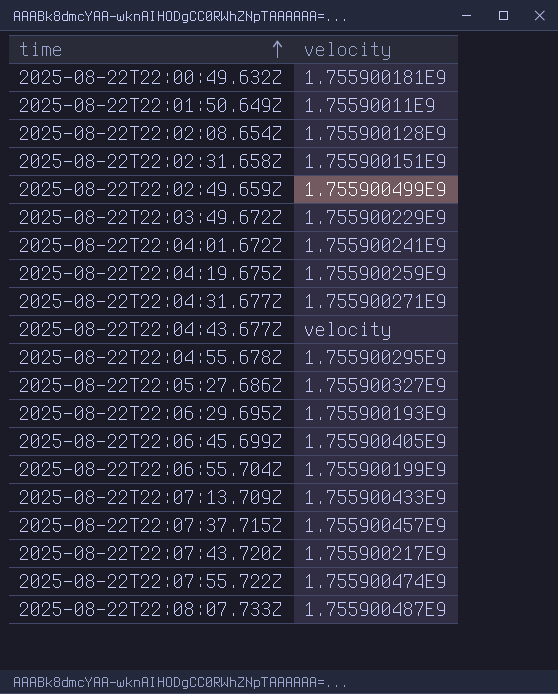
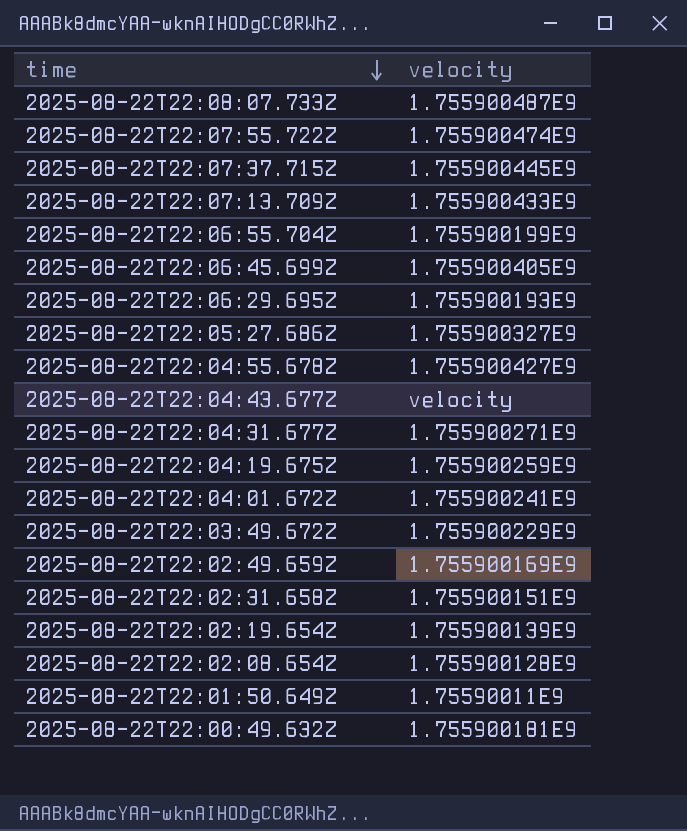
row order: time ascending -> time descending
row 2025-08-22T22:07:43.720Z: 1.755900217E9 -> none
2025-08-22T22:07:37.715Z | velocity: 1.755900457E9 -> 1.755900445E9
2025-08-22T22:04:55.678Z | velocity: 1.755900295E9 -> 1.755900427E9
2025-08-22T22:02:49.659Z | velocity: 1.755900499E9 -> 1.755900169E9
row 2025-08-22T22:02:19.654Z: none -> 1.755900139E9

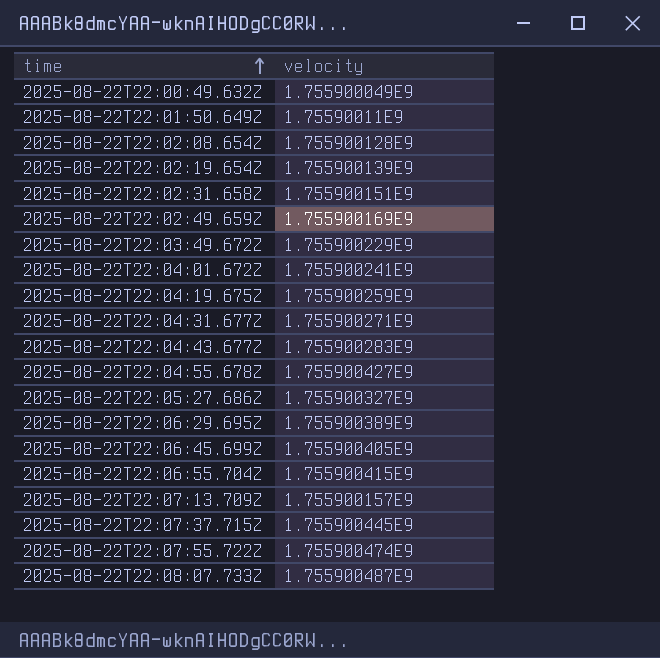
row order: time descending -> time ascending
2025-08-22T22:00:49.632Z | velocity: 1.755900181E9 -> 1.755900049E9
2025-08-22T22:04:43.677Z | velocity: velocity -> 1.755900283E9
2025-08-22T22:06:29.695Z | velocity: 1.755900193E9 -> 1.755900389E9
2025-08-22T22:06:55.704Z | velocity: 1.755900199E9 -> 1.755900415E9
2025-08-22T22:07:13.709Z | velocity: 1.755900433E9 -> 1.755900157E9

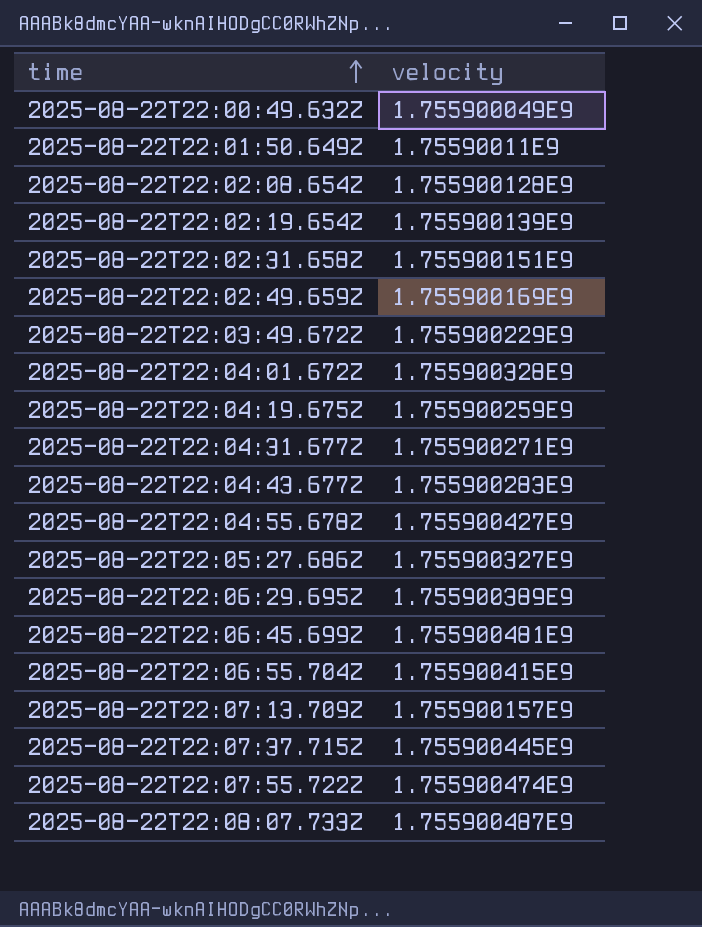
2025-08-22T22:04:01.672Z | velocity: 1.755900241E9 -> 1.755900328E9
2025-08-22T22:06:45.699Z | velocity: 1.755900405E9 -> 1.755900481E9

